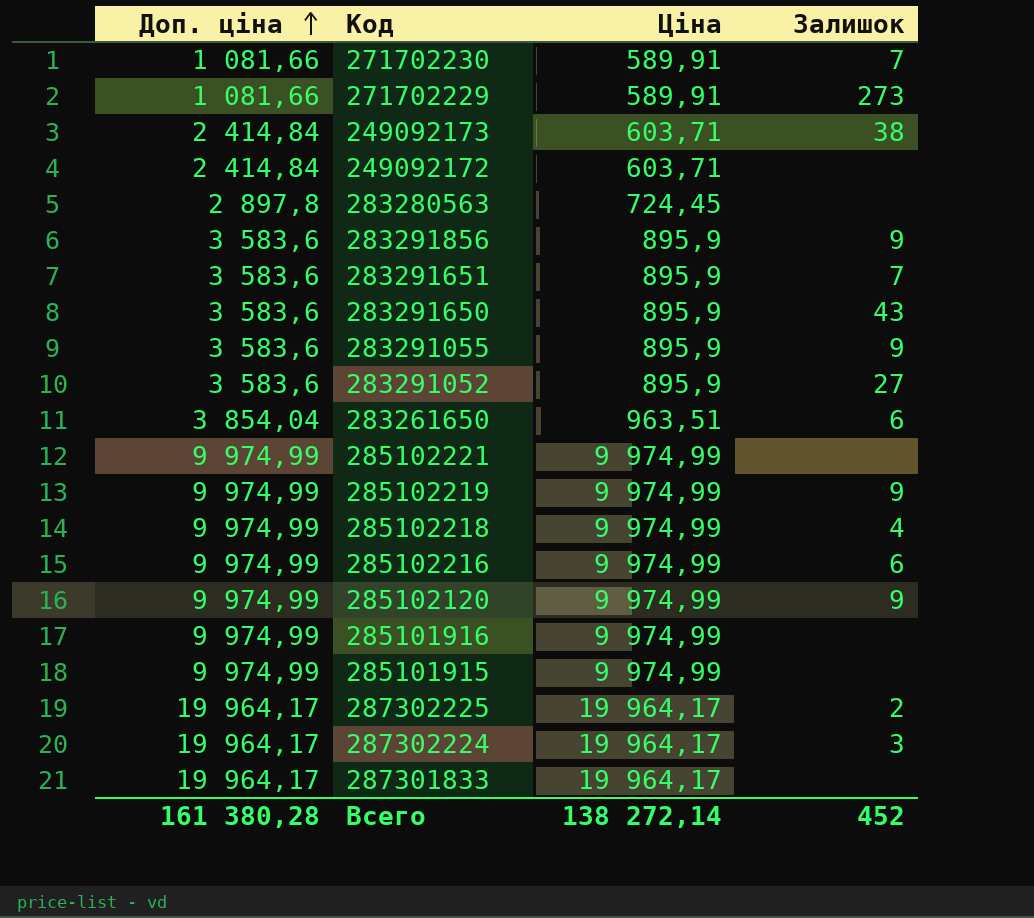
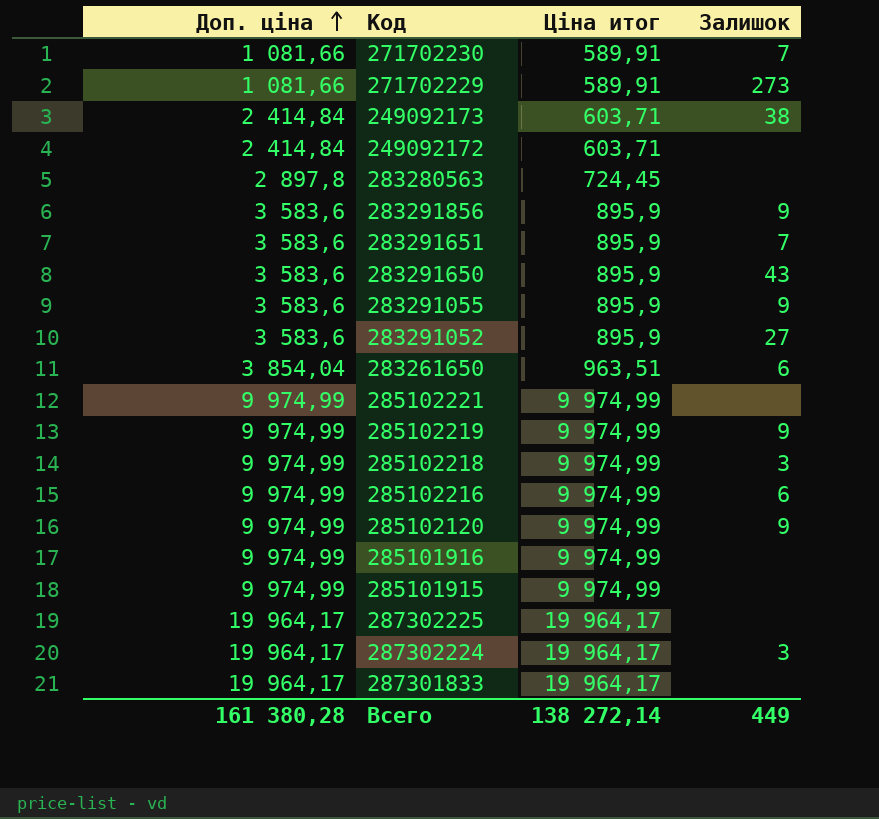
column name: Ціна -> Ціна итог
285102218 | Залишок: 4 -> 3
287302225 | Залишок: 2 -> none
Всего | Залишок: 452 -> 449

